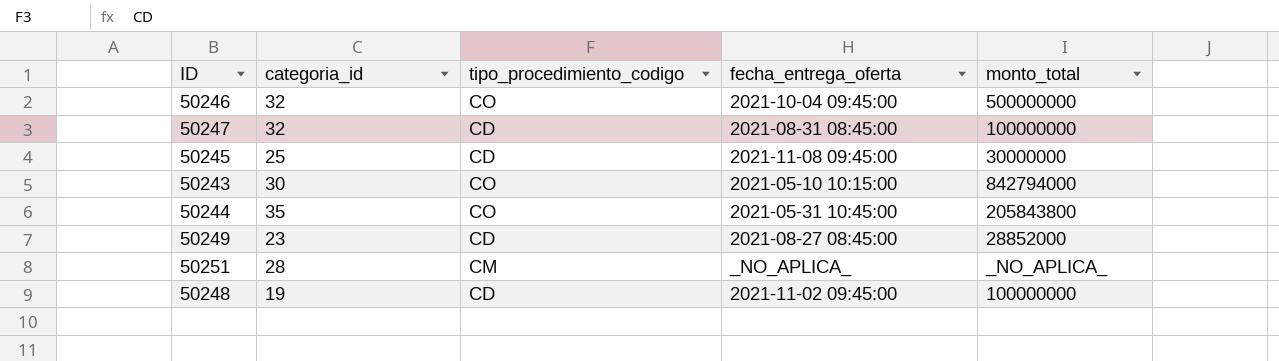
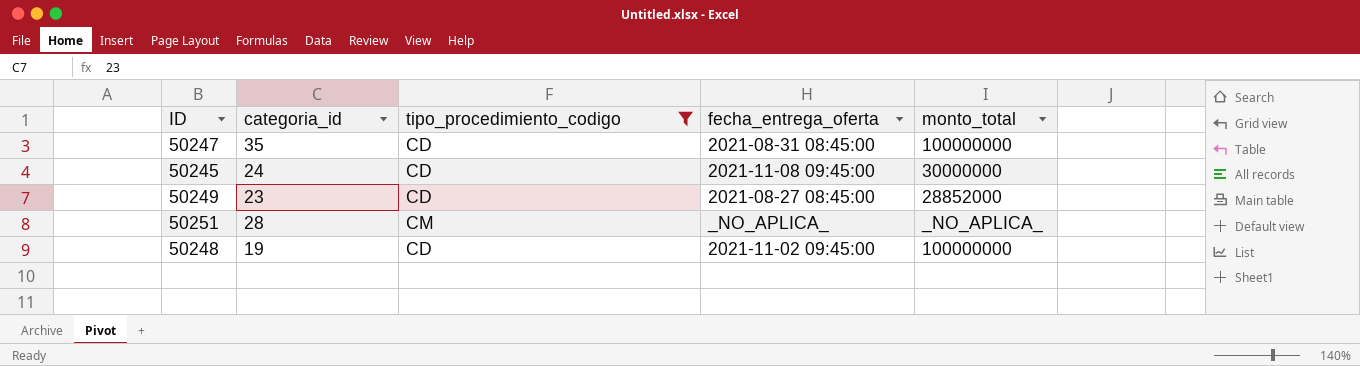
filter: none -> tipo_procedimiento_codigo != CO
50247 | categoria_id: 32 -> 35
50245 | categoria_id: 25 -> 24

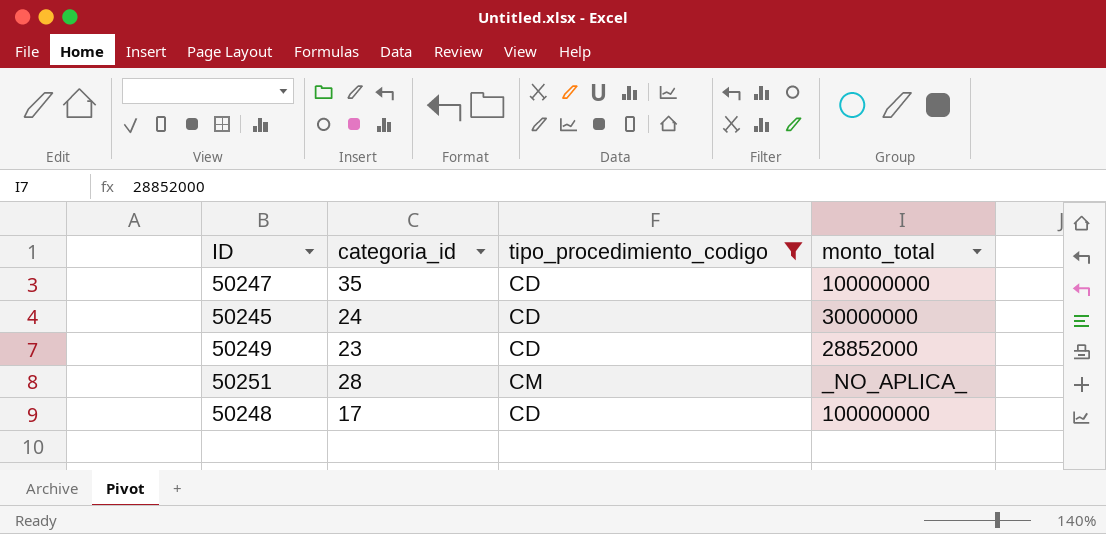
column fecha_entrega_oferta | position: 4 -> none
50248 | categoria_id: 19 -> 17

